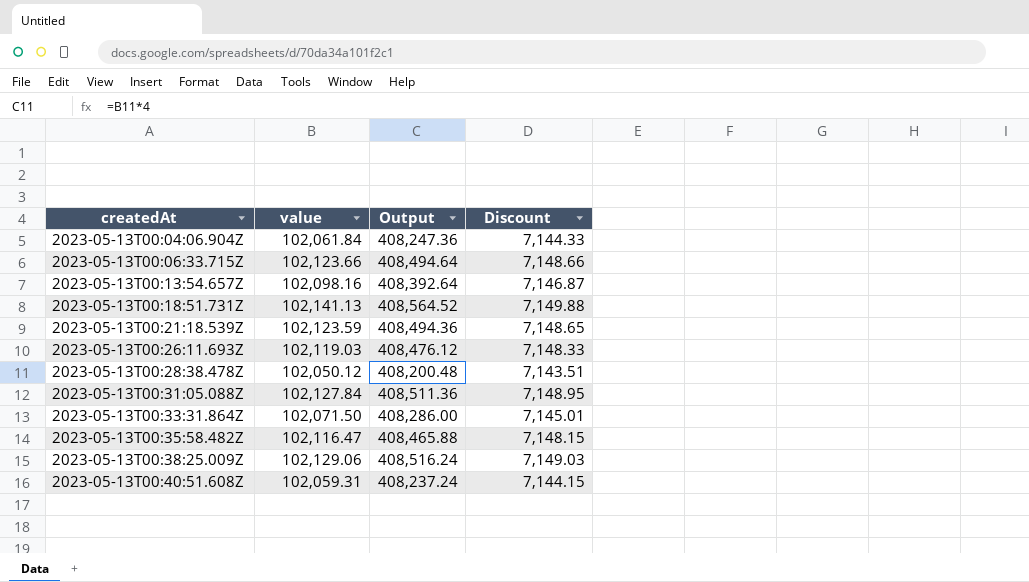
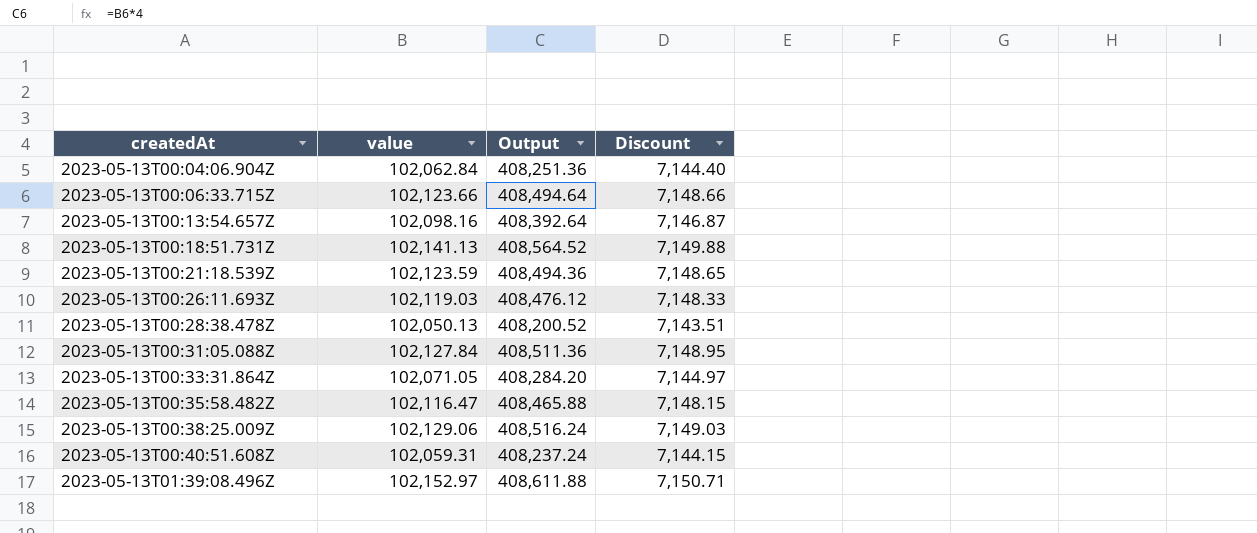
2023-05-13T00:04:06.904Z | value: 102,061.84 -> 102,062.84
2023-05-13T00:04:06.904Z | Output: 408,247.36 -> 408,251.36
2023-05-13T00:04:06.904Z | Discount: 7,144.33 -> 7,144.40
2023-05-13T00:28:38.478Z | value: 102,050.12 -> 102,050.13
2023-05-13T00:28:38.478Z | Output: 408,200.48 -> 408,200.52
2023-05-13T00:33:31.864Z | value: 102,071.50 -> 102,071.05
2023-05-13T00:33:31.864Z | Output: 408,286.00 -> 408,284.20
2023-05-13T00:33:31.864Z | Discount: 7,145.01 -> 7,144.97
row 2023-05-13T01:39:08.496Z: none -> 102,152.97 | 408,611.88 | 7,150.71

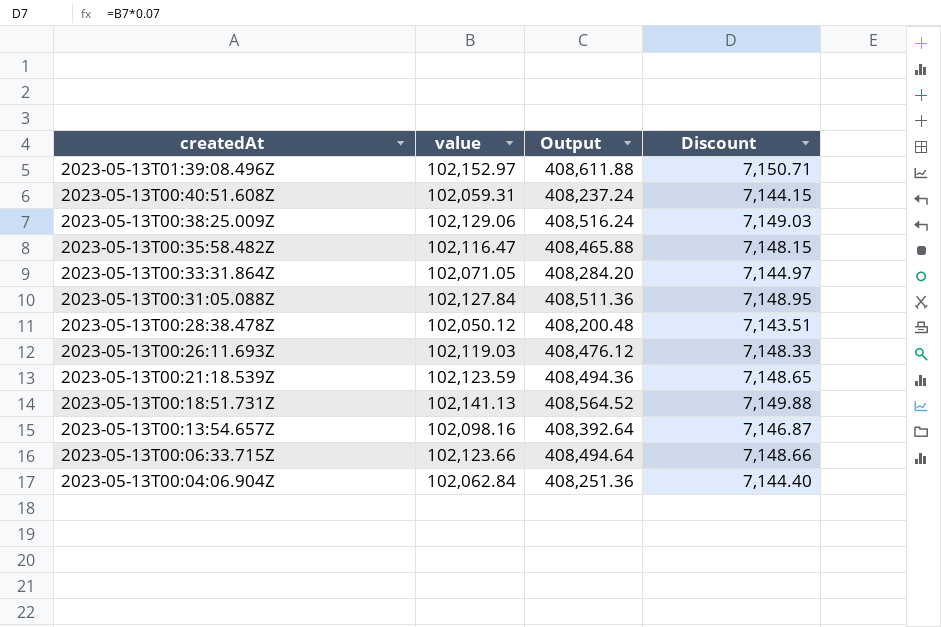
row order: createdAt ascending -> createdAt descending
2023-05-13T00:28:38.478Z | value: 102,050.13 -> 102,050.12
2023-05-13T00:28:38.478Z | Output: 408,200.52 -> 408,200.48

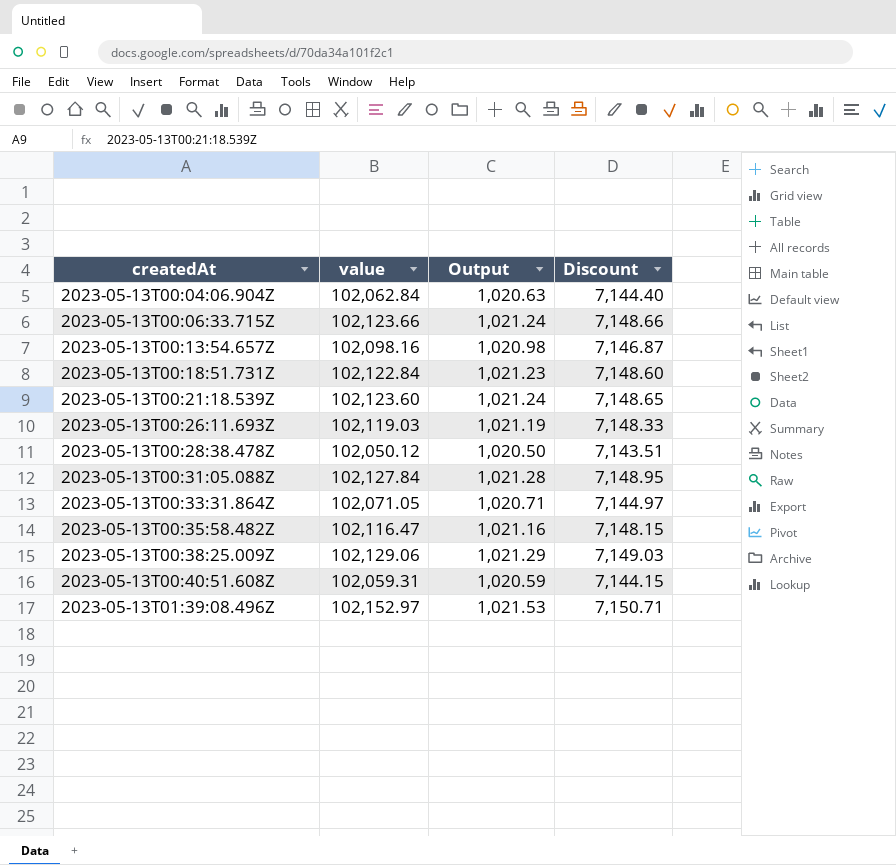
row order: createdAt descending -> createdAt ascending
column Output | formula: [value] * 4 -> [value] * 0.01
2023-05-13T00:18:51.731Z | value: 102,141.13 -> 102,122.84
2023-05-13T00:18:51.731Z | Discount: 7,149.88 -> 7,148.60
2023-05-13T00:21:18.539Z | value: 102,123.59 -> 102,123.60

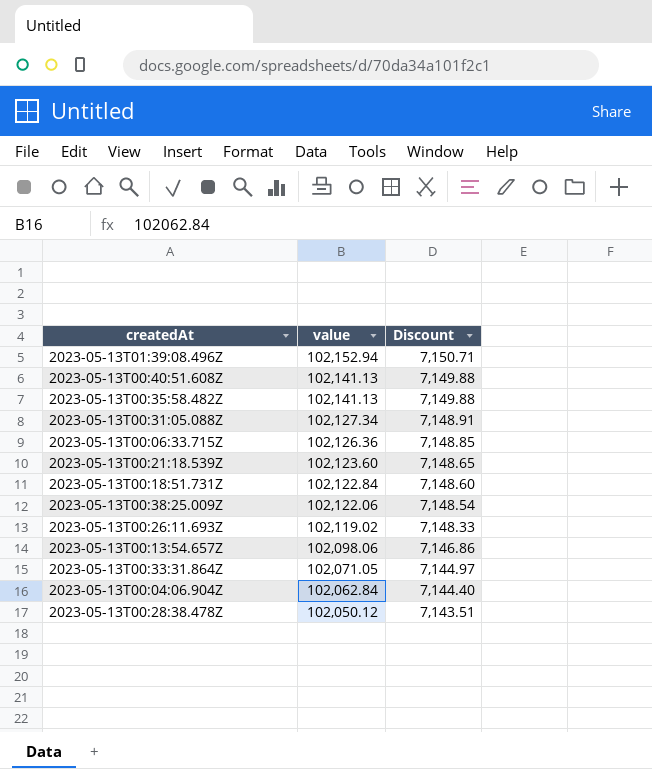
row order: createdAt ascending -> value descending
column Output | formula: [value] * 0.01 -> none
2023-05-13T01:39:08.496Z | value: 102,152.97 -> 102,152.94
2023-05-13T00:40:51.608Z | value: 102,059.31 -> 102,141.13
2023-05-13T00:40:51.608Z | Discount: 7,144.15 -> 7,149.88
2023-05-13T00:35:58.482Z | value: 102,116.47 -> 102,141.13
2023-05-13T00:35:58.482Z | Discount: 7,148.15 -> 7,149.88
2023-05-13T00:31:05.088Z | value: 102,127.84 -> 102,127.34
2023-05-13T00:31:05.088Z | Discount: 7,148.95 -> 7,148.91
2023-05-13T00:06:33.715Z | value: 102,123.66 -> 102,126.36
2023-05-13T00:06:33.715Z | Discount: 7,148.66 -> 7,148.85
2023-05-13T00:38:25.009Z | value: 102,129.06 -> 102,122.06
2023-05-13T00:38:25.009Z | Discount: 7,149.03 -> 7,148.54
2023-05-13T00:26:11.693Z | value: 102,119.03 -> 102,119.02
2023-05-13T00:13:54.657Z | value: 102,098.16 -> 102,098.06
2023-05-13T00:13:54.657Z | Discount: 7,146.87 -> 7,146.86

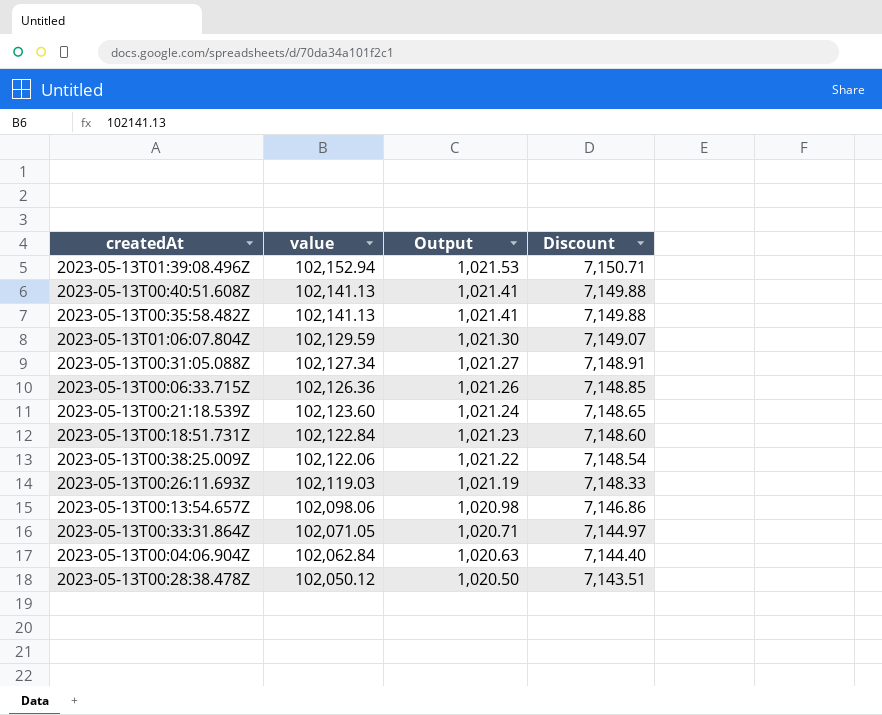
column Output | formula: none -> [value] * 0.01
row 2023-05-13T01:06:07.804Z: none -> 102,129.59 | 1,021.30 | 7,149.07
2023-05-13T00:26:11.693Z | value: 102,119.02 -> 102,119.03

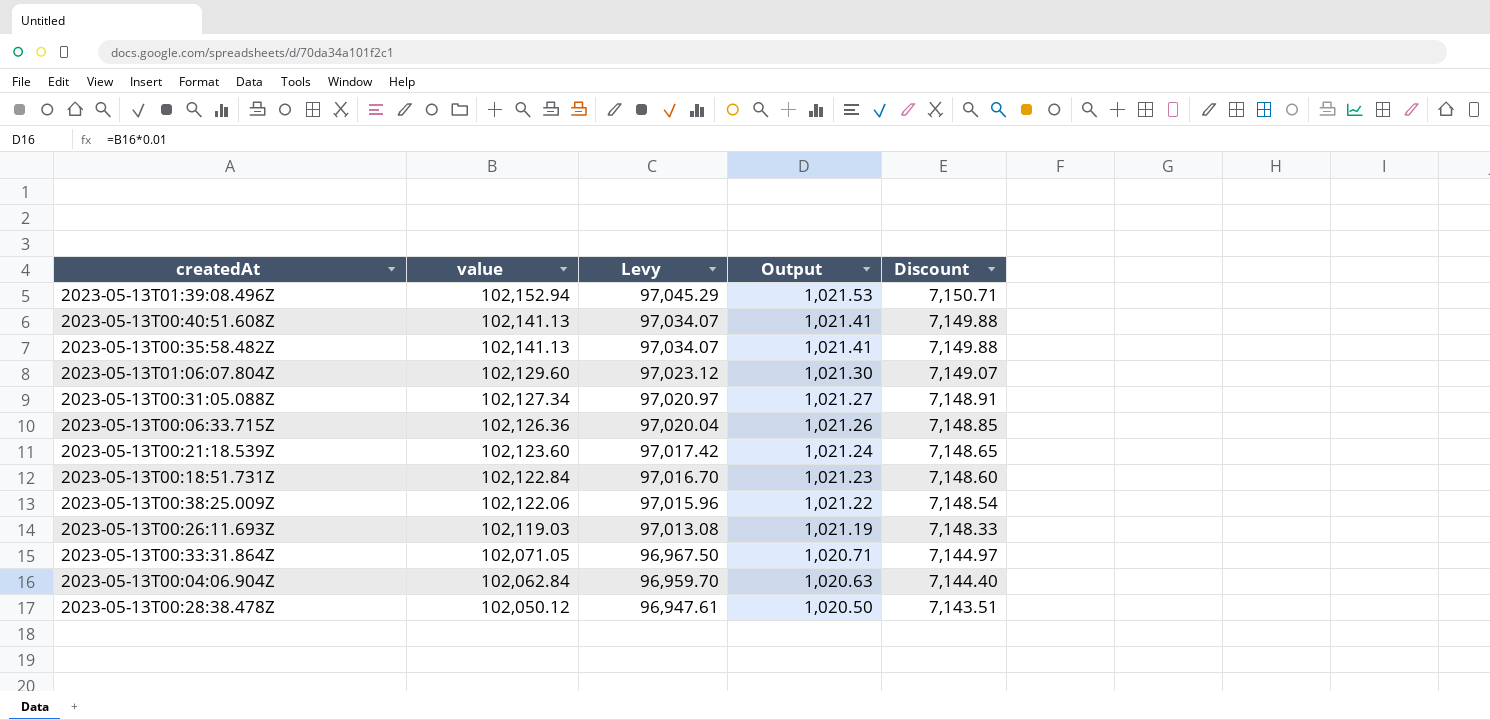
column Levy | formula: none -> [value] * 0.95
row 2023-05-13T00:13:54.657Z: 102,098.06 | 1,020.98 | 7,146.86 -> none
2023-05-13T01:06:07.804Z | value: 102,129.59 -> 102,129.60

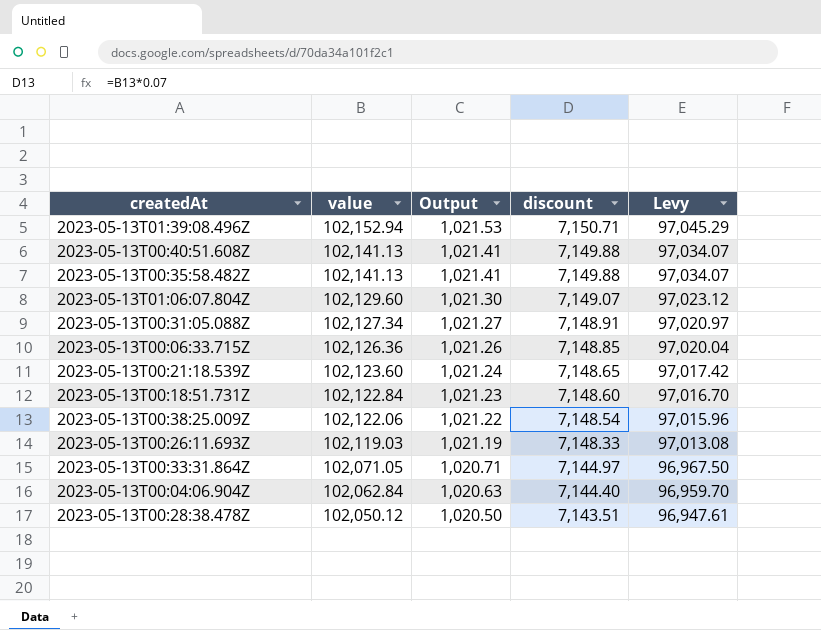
column name: Discount -> discount
column Levy | position: 3 -> 5

